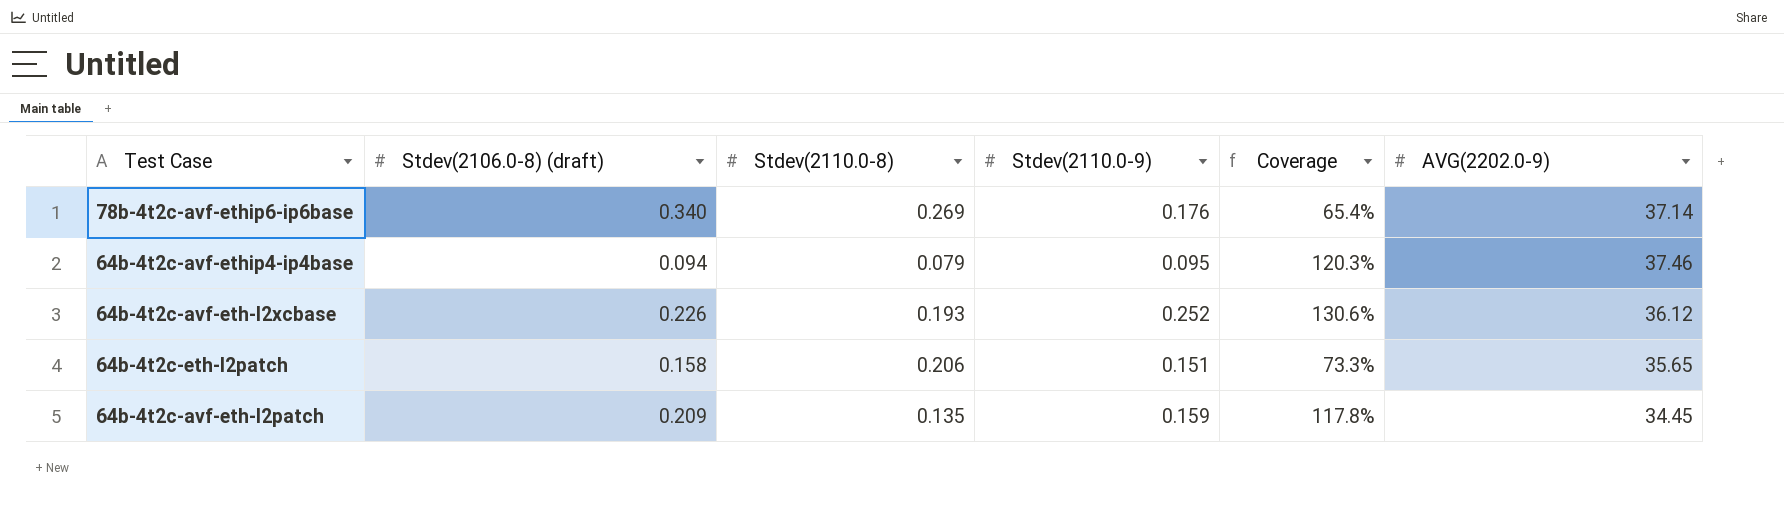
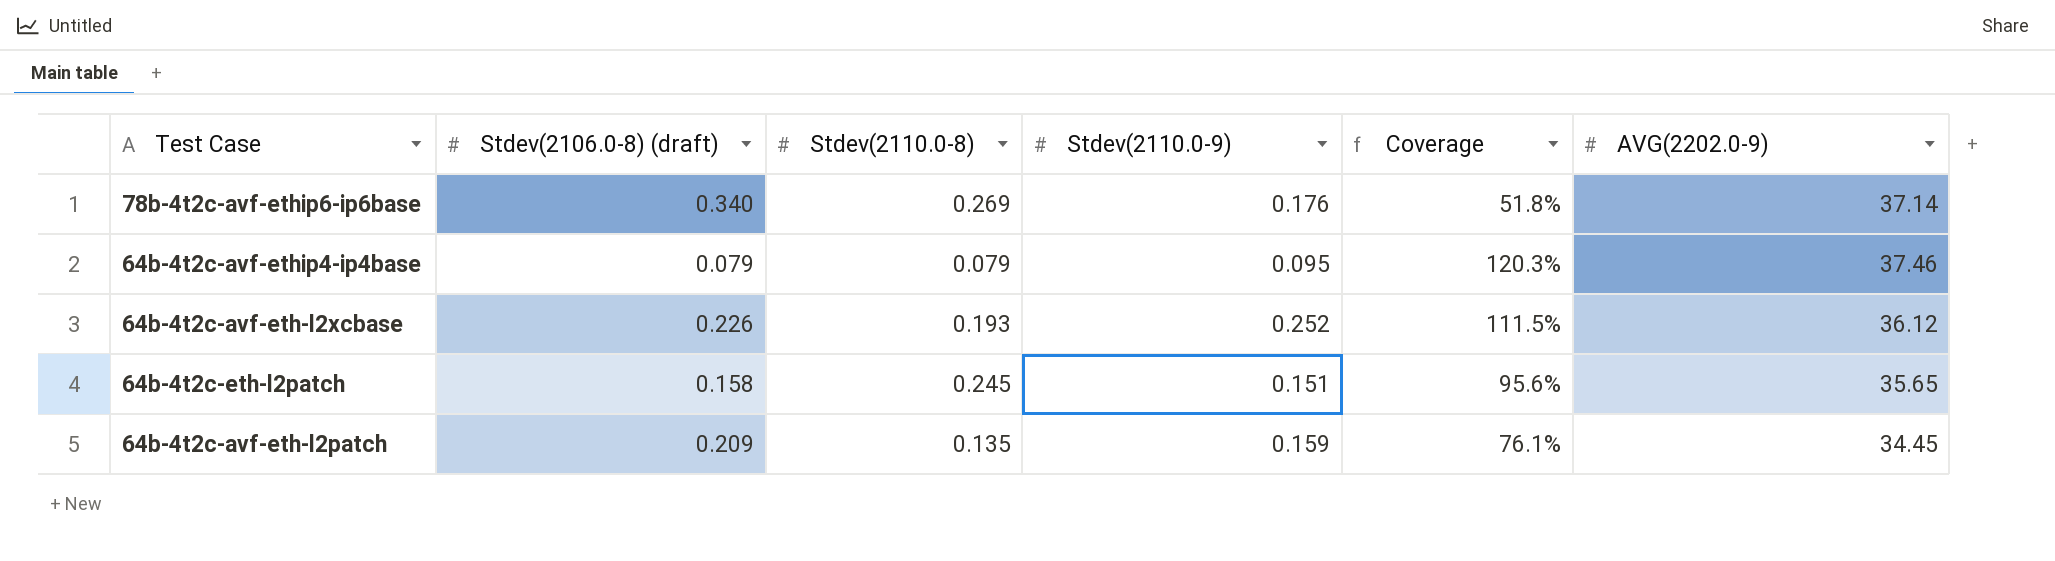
column Coverage | formula: [Stdev(2110.0-9)] / [Stdev(2110.0-8)] -> [Stdev(2110.0-9)] / [Stdev(2106.0-8) (draft)]
64b-4t2c-avf-ethip4-ip4base | Stdev(2106.0-8) (draft): 0.094 -> 0.079
64b-4t2c-eth-l2patch | Stdev(2110.0-8): 0.206 -> 0.245

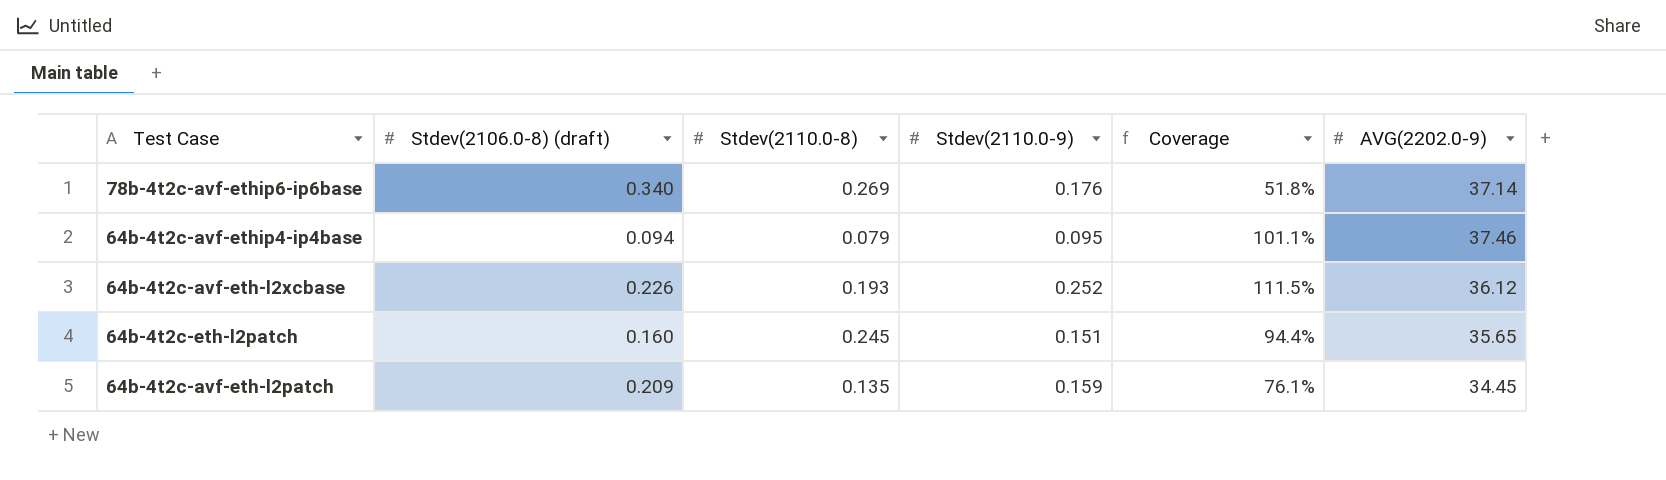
64b-4t2c-avf-ethip4-ip4base | Stdev(2106.0-8) (draft): 0.079 -> 0.094
64b-4t2c-avf-ethip4-ip4base | Coverage: 120.3% -> 101.1%
64b-4t2c-eth-l2patch | Stdev(2106.0-8) (draft): 0.158 -> 0.160
64b-4t2c-eth-l2patch | Coverage: 95.6% -> 94.4%

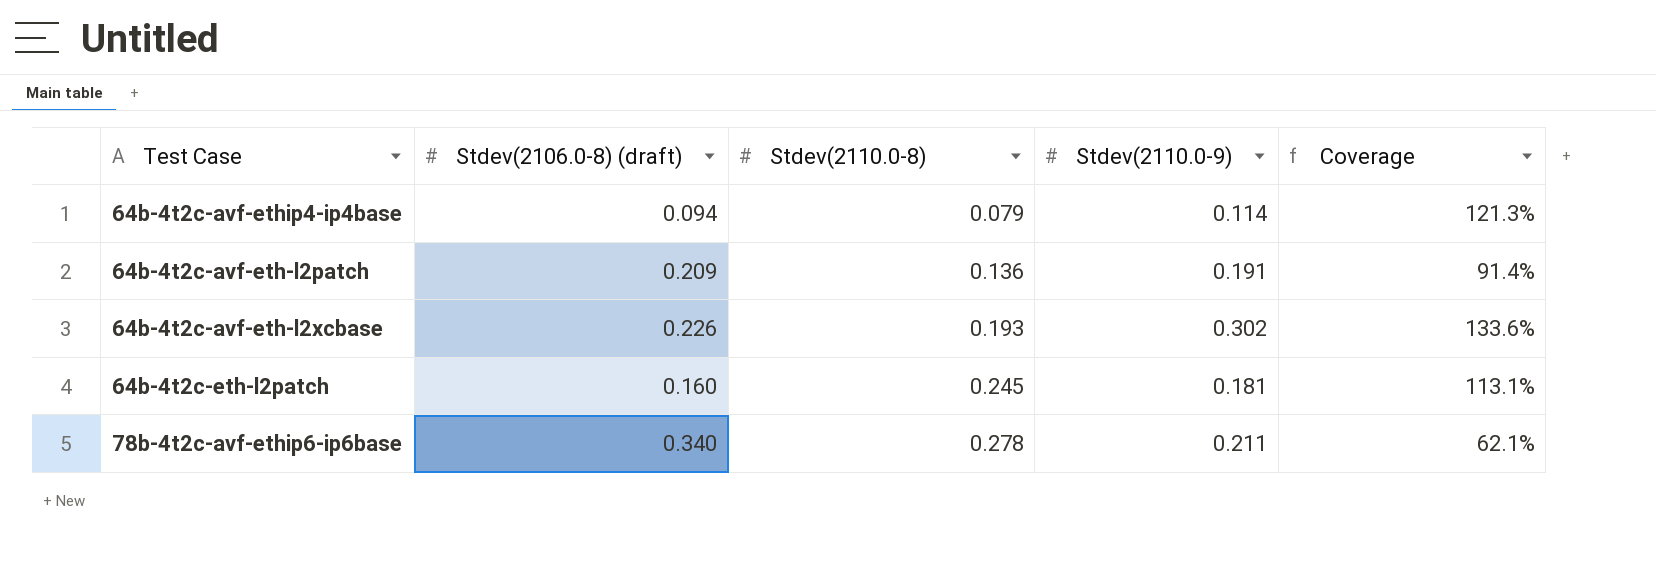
row order: none -> Stdev(2110.0-8) ascending
column AVG(2202.0-9) | position: 6 -> none
64b-4t2c-avf-ethip4-ip4base | Stdev(2110.0-9): 0.095 -> 0.114
64b-4t2c-avf-ethip4-ip4base | Coverage: 101.1% -> 121.3%
64b-4t2c-avf-eth-l2patch | Stdev(2110.0-8): 0.135 -> 0.136
64b-4t2c-avf-eth-l2patch | Stdev(2110.0-9): 0.159 -> 0.191
64b-4t2c-avf-eth-l2patch | Coverage: 76.1% -> 91.4%
64b-4t2c-avf-eth-l2xcbase | Stdev(2110.0-9): 0.252 -> 0.302
64b-4t2c-avf-eth-l2xcbase | Coverage: 111.5% -> 133.6%
64b-4t2c-eth-l2patch | Stdev(2110.0-9): 0.151 -> 0.181
64b-4t2c-eth-l2patch | Coverage: 94.4% -> 113.1%
78b-4t2c-avf-ethip6-ip6base | Stdev(2110.0-8): 0.269 -> 0.278
78b-4t2c-avf-ethip6-ip6base | Stdev(2110.0-9): 0.176 -> 0.211
78b-4t2c-avf-ethip6-ip6base | Coverage: 51.8% -> 62.1%

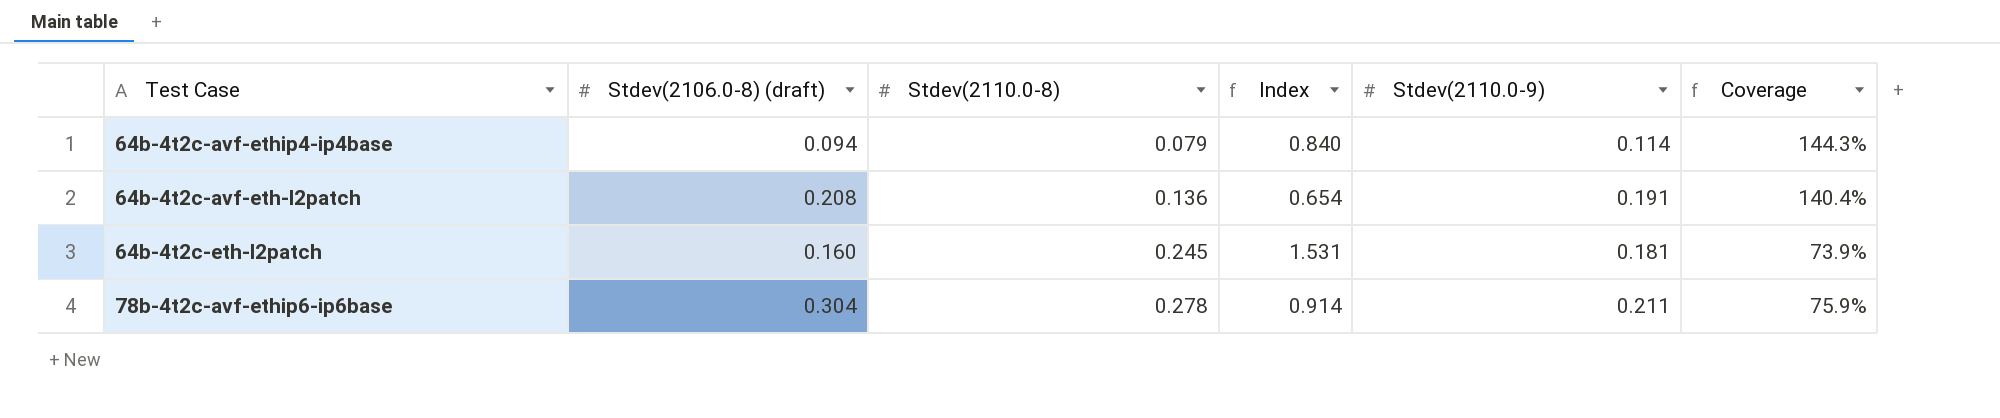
column Index | formula: none -> [Stdev(2110.0-8)] / [Stdev(2106.0-8) (draft)]
column Coverage | formula: [Stdev(2110.0-9)] / [Stdev(2106.0-8) (draft)] -> [Stdev(2110.0-9)] / [Stdev(2110.0-8)]
row 64b-4t2c-avf-eth-l2xcbase: 0.226 | 0.193 | 0.302 | 133.6% -> none
64b-4t2c-avf-eth-l2patch | Stdev(2106.0-8) (draft): 0.209 -> 0.208
78b-4t2c-avf-ethip6-ip6base | Stdev(2106.0-8) (draft): 0.340 -> 0.304

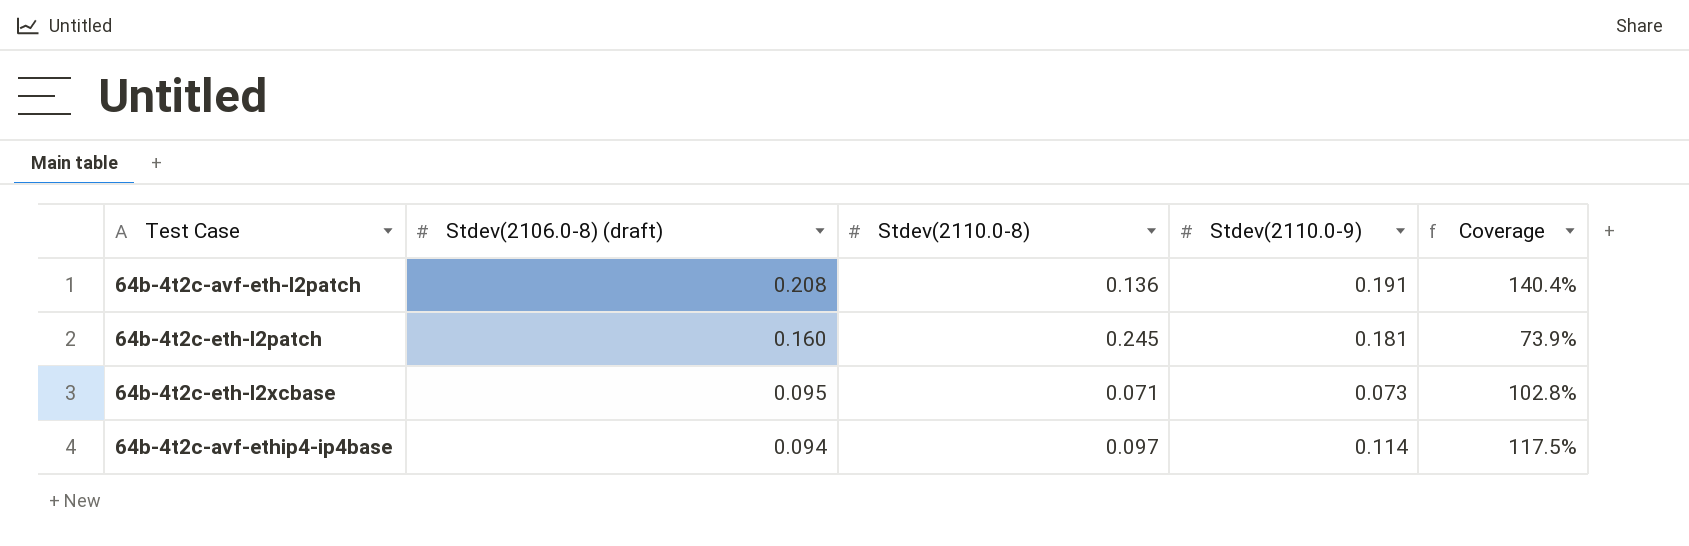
row order: Stdev(2110.0-8) ascending -> Stdev(2106.0-8) (draft) descending
column Index | formula: [Stdev(2110.0-8)] / [Stdev(2106.0-8) (draft)] -> none
row 78b-4t2c-avf-ethip6-ip6base: 0.304 | 0.278 | 0.914 | 0.211 | 75.9% -> none
row 64b-4t2c-eth-l2xcbase: none -> 0.095 | 0.071 | 0.073 | 102.8%
64b-4t2c-avf-ethip4-ip4base | Stdev(2110.0-8): 0.079 -> 0.097
64b-4t2c-avf-ethip4-ip4base | Coverage: 144.3% -> 117.5%

